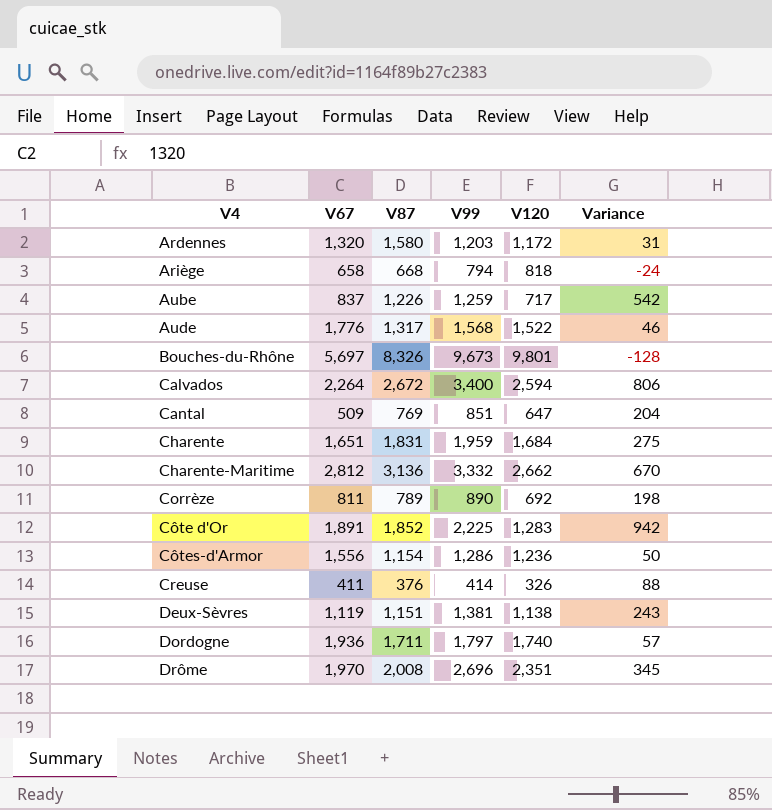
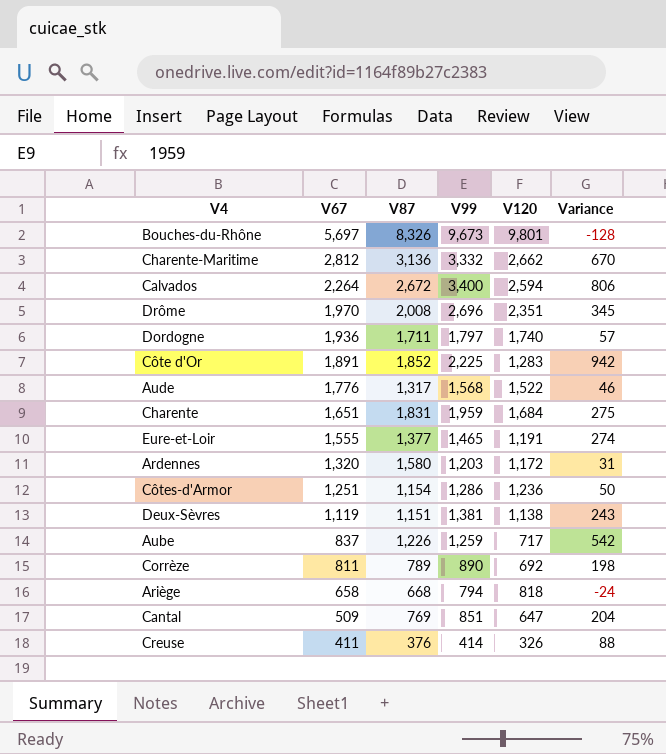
row order: V4 ascending -> V67 descending
row Eure-et-Loir: none -> 1,555 | 1,377 | 1,465 | 1,191 | 274
Côtes-d'Armor | V67: 1,556 -> 1,251

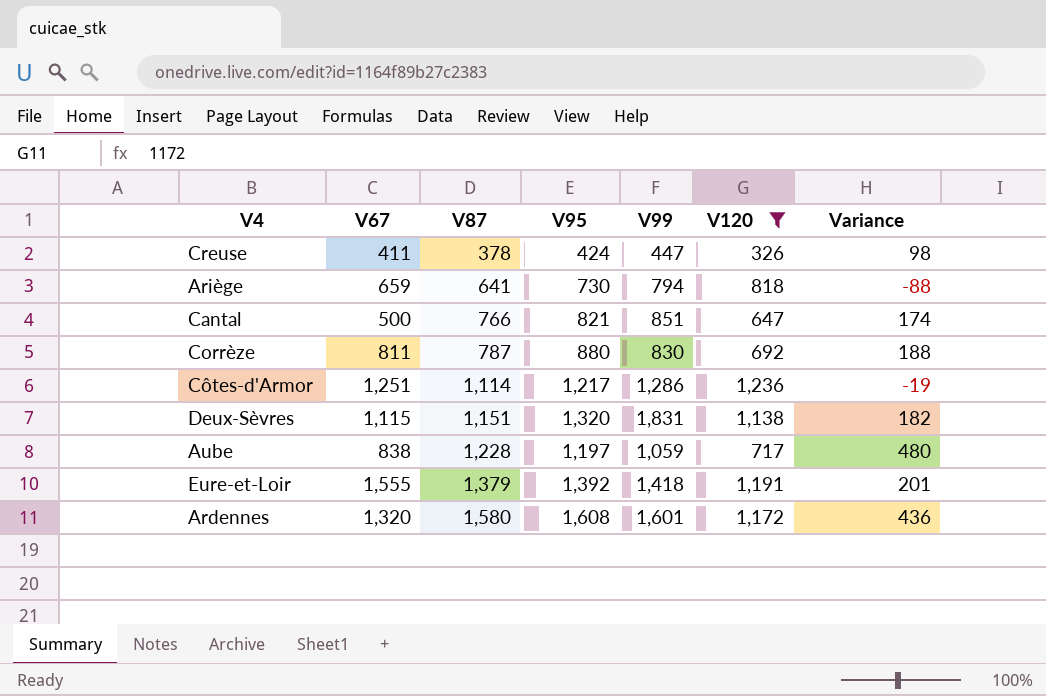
filter: none -> V120 <= 1,236
row order: V67 descending -> V87 ascending
column V95 | position: none -> 4
column Variance | formula: [V99] - [V120] -> [V95] - [V120]
Creuse | V87: 376 -> 378
Creuse | V99: 414 -> 447
Ariège | V67: 658 -> 659
Ariège | V87: 668 -> 641
Cantal | V67: 509 -> 500
Cantal | V87: 769 -> 766
Corrèze | V87: 789 -> 787
Corrèze | V99: 890 -> 830
Côtes-d'Armor | V87: 1,154 -> 1,114
Deux-Sèvres | V67: 1,119 -> 1,115
Deux-Sèvres | V99: 1,381 -> 1,831
Aube | V67: 837 -> 838
Aube | V87: 1,226 -> 1,228
Aube | V99: 1,259 -> 1,059
Eure-et-Loir | V87: 1,377 -> 1,379
Eure-et-Loir | V99: 1,465 -> 1,418
Ardennes | V99: 1,203 -> 1,601

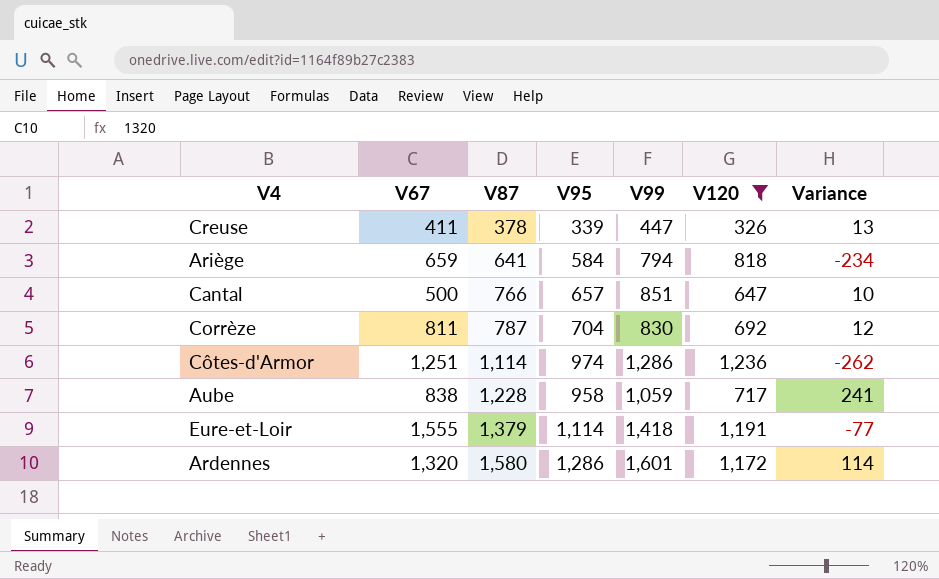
row Deux-Sèvres: 1,115 | 1,151 | 1,320 | 1,831 | 1,138 | 182 -> none
Creuse | V95: 424 -> 339
Creuse | Variance: 98 -> 13
Ariège | V95: 730 -> 584
Ariège | Variance: -88 -> -234
Cantal | V95: 821 -> 657
Cantal | Variance: 174 -> 10
Corrèze | V95: 880 -> 704
Corrèze | Variance: 188 -> 12
Côtes-d'Armor | V95: 1,217 -> 974
Côtes-d'Armor | Variance: -19 -> -262
Aube | V95: 1,197 -> 958
Aube | Variance: 480 -> 241
Eure-et-Loir | V95: 1,392 -> 1,114
Eure-et-Loir | Variance: 201 -> -77
Ardennes | V95: 1,608 -> 1,286
Ardennes | Variance: 436 -> 114

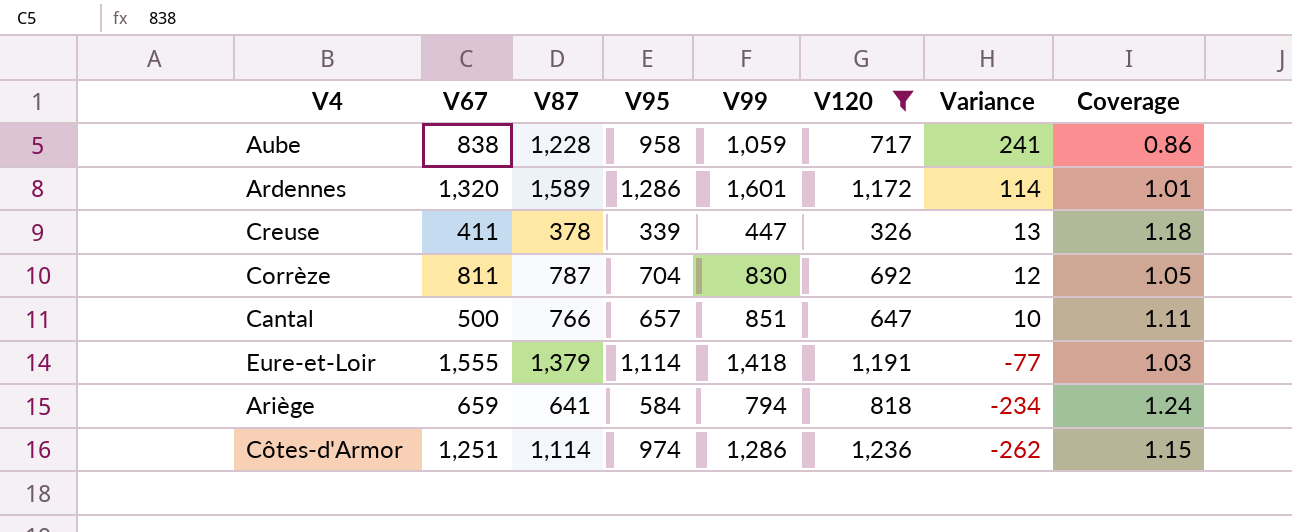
row order: V87 ascending -> Variance descending
column Coverage | formula: none -> [V99] / [V87]
Ardennes | V87: 1,580 -> 1,589

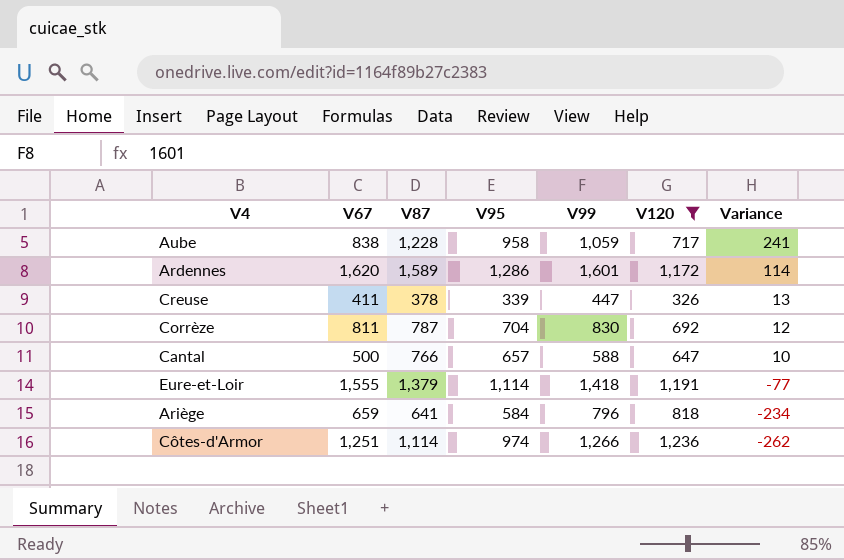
column Coverage | formula: [V99] / [V87] -> none
Ardennes | V67: 1,320 -> 1,620
Cantal | V99: 851 -> 588
Ariège | V99: 794 -> 796
Côtes-d'Armor | V99: 1,286 -> 1,266

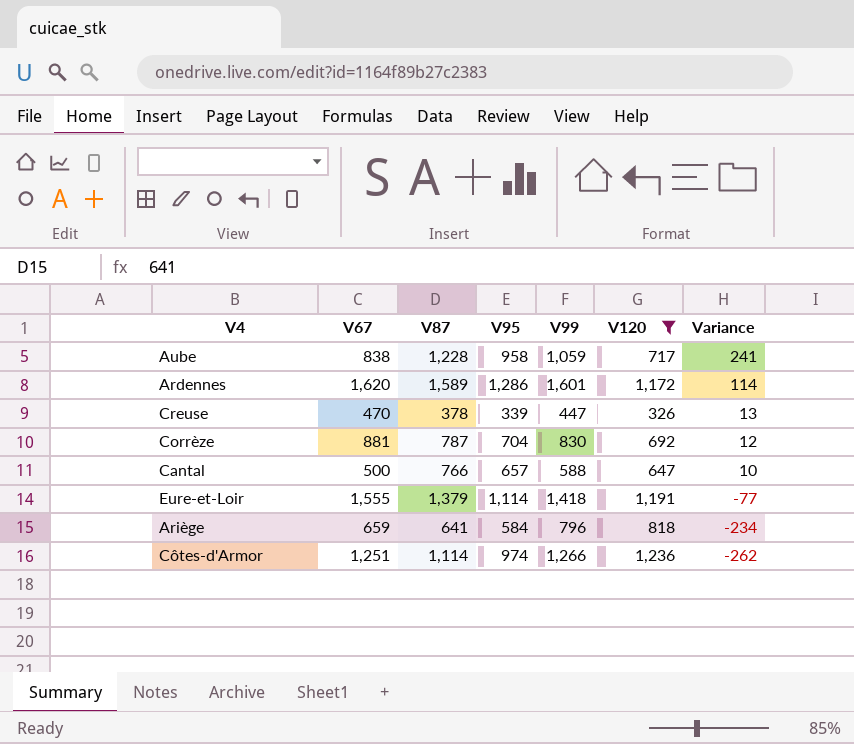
Creuse | V67: 411 -> 470
Corrèze | V67: 811 -> 881

